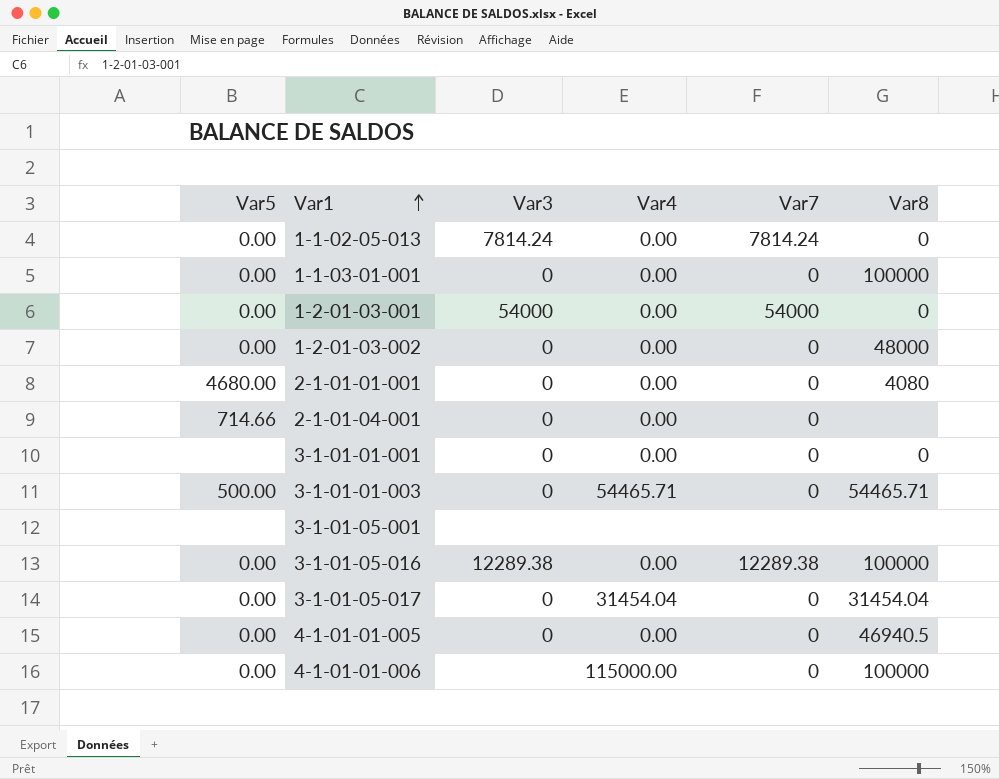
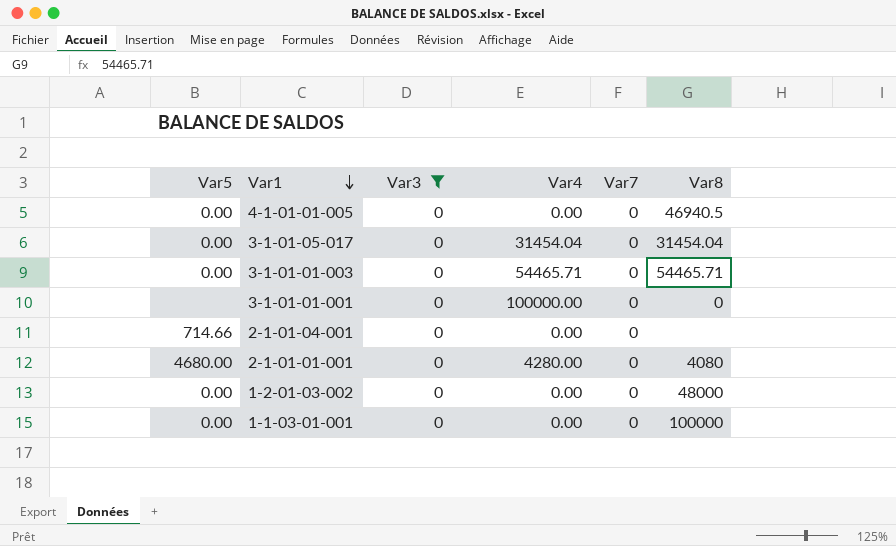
filter: none -> Var3 = 0
row order: Var1 ascending -> Var1 descending
3-1-01-01-003 | Var5: 500.00 -> 0.00
3-1-01-01-001 | Var4: 0.00 -> 100000.00
2-1-01-01-001 | Var4: 0.00 -> 4280.00

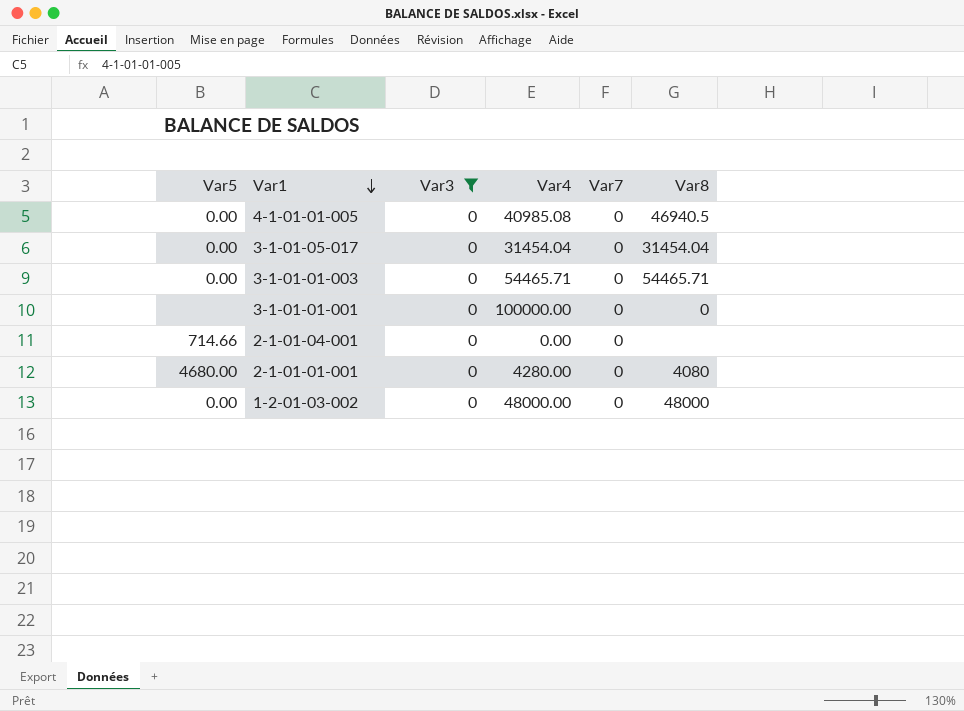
row 1-1-03-01-001: 0.00 | 0 | 0.00 | 0 | 100000 -> none
4-1-01-01-005 | Var4: 0.00 -> 40985.08
1-2-01-03-002 | Var4: 0.00 -> 48000.00

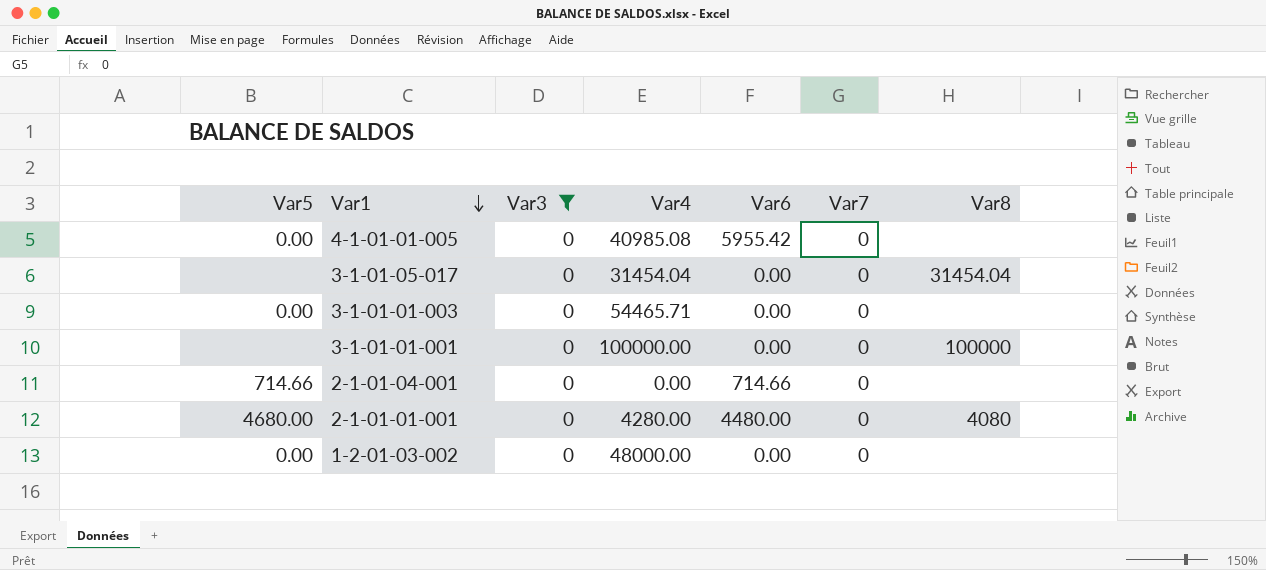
column Var6 | position: none -> 5
4-1-01-01-005 | Var8: 46940.5 -> none
3-1-01-05-017 | Var5: 0.00 -> none
3-1-01-01-003 | Var8: 54465.71 -> none
3-1-01-01-001 | Var8: 0 -> 100000
1-2-01-03-002 | Var8: 48000 -> none

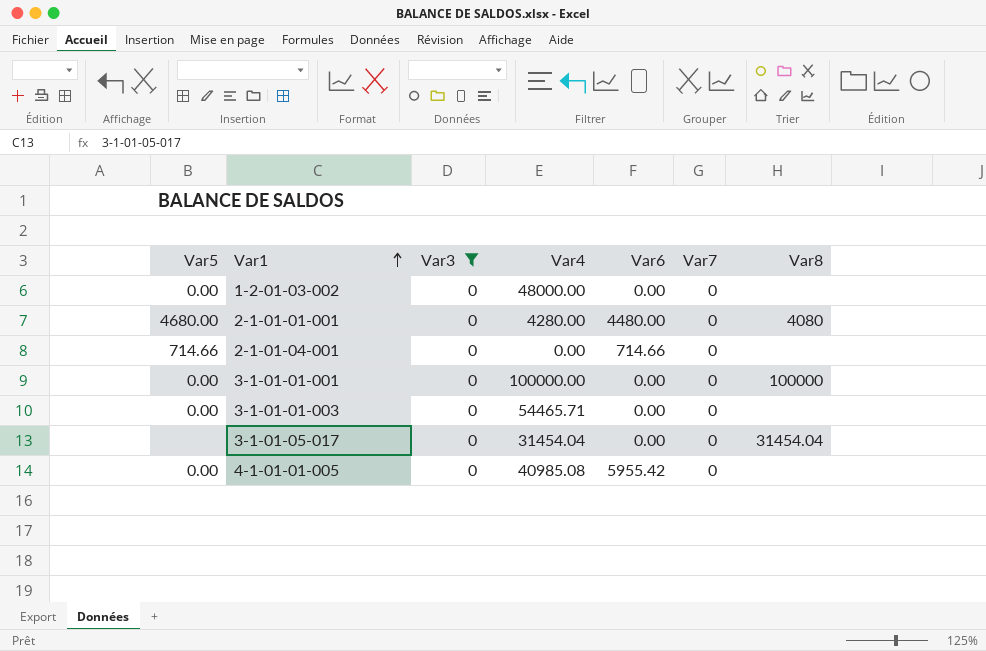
row order: Var1 descending -> Var1 ascending
3-1-01-01-001 | Var5: none -> 0.00

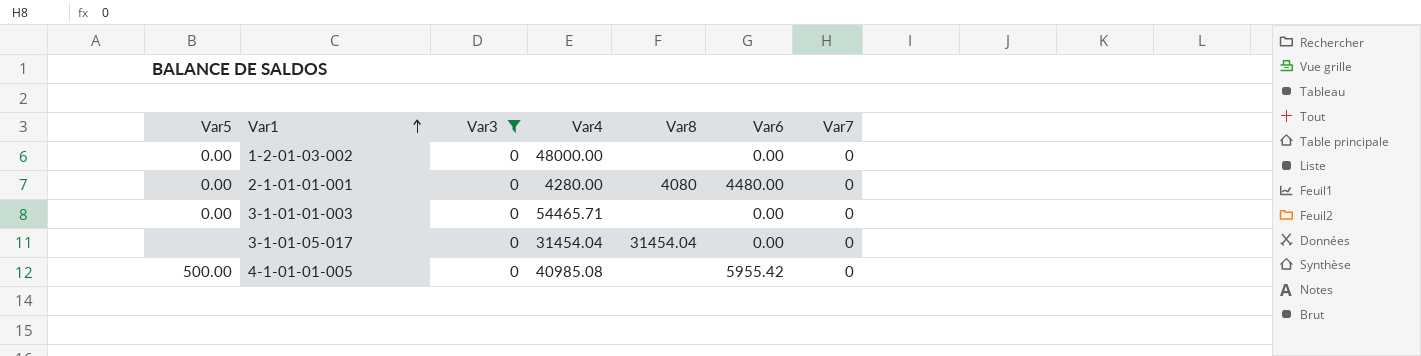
column Var8 | position: 7 -> 5
row 2-1-01-04-001: 714.66 | 0 | 0.00 | 714.66 | 0 | none -> none
row 3-1-01-01-001: 0.00 | 0 | 100000.00 | 0.00 | 0 | 100000 -> none
2-1-01-01-001 | Var5: 4680.00 -> 0.00
4-1-01-01-005 | Var5: 0.00 -> 500.00

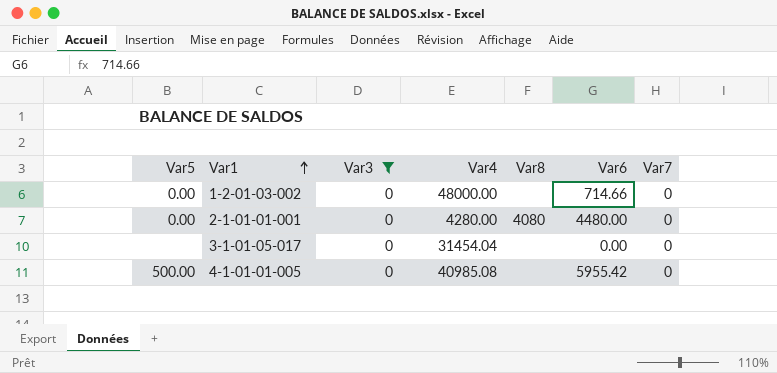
row 3-1-01-01-003: 0.00 | 0 | 54465.71 | none | 0.00 | 0 -> none
1-2-01-03-002 | Var6: 0.00 -> 714.66
3-1-01-05-017 | Var8: 31454.04 -> none

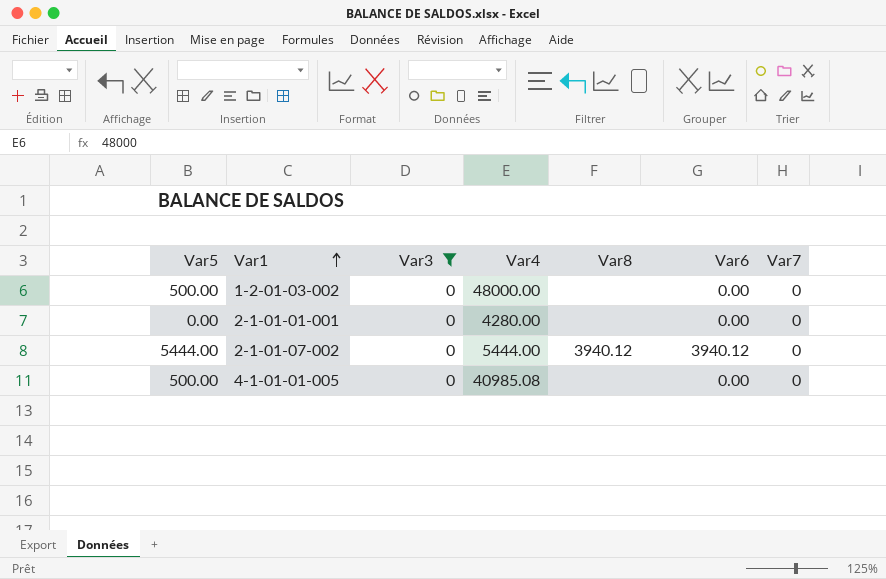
row 3-1-01-05-017: none | 0 | 31454.04 | none | 0.00 | 0 -> none
1-2-01-03-002 | Var5: 0.00 -> 500.00
1-2-01-03-002 | Var6: 714.66 -> 0.00
2-1-01-01-001 | Var8: 4080 -> none
2-1-01-01-001 | Var6: 4480.00 -> 0.00
row 2-1-01-07-002: none -> 5444.00 | 0 | 5444.00 | 3940.12 | 3940.12 | 0
4-1-01-01-005 | Var6: 5955.42 -> 0.00

